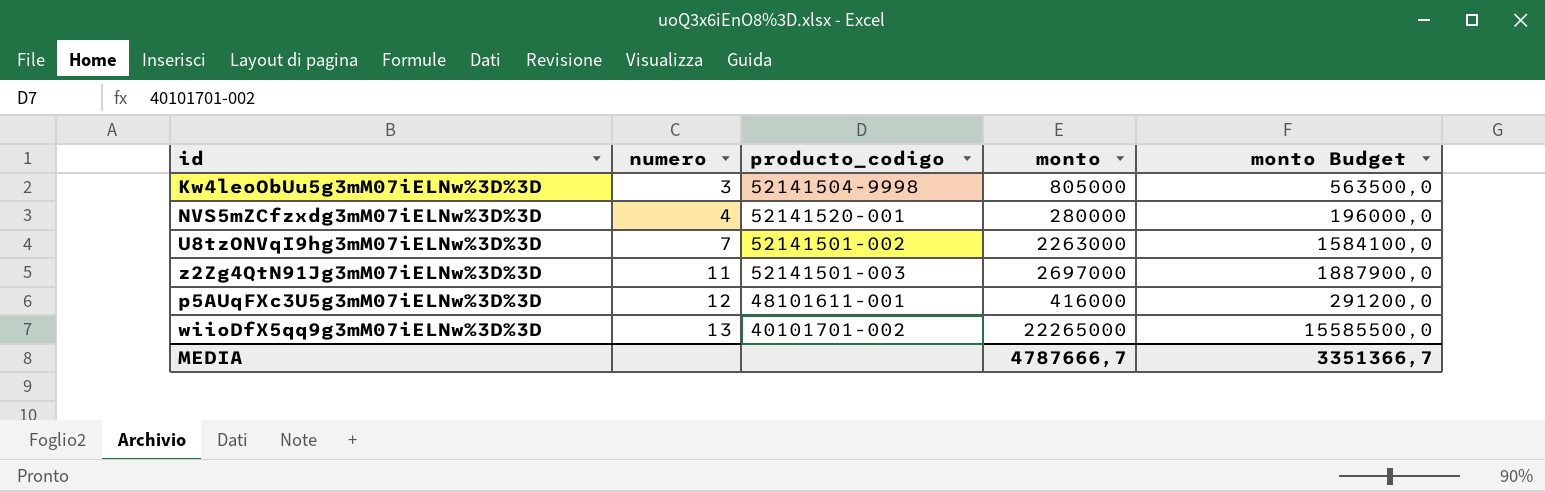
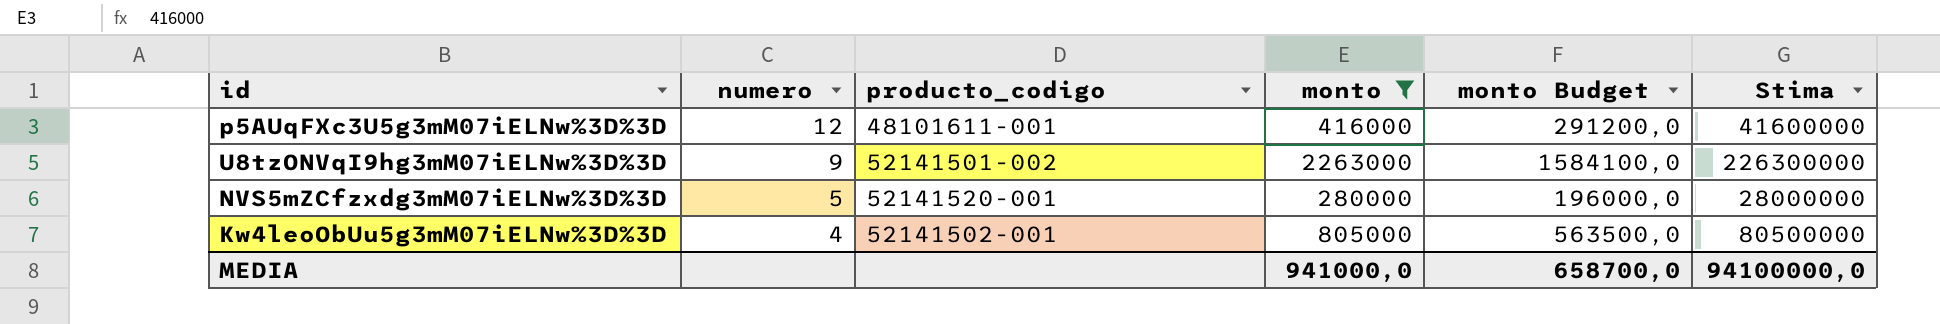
filter: none -> monto <= 2263000
row order: numero ascending -> numero descending
column Stima | formula: none -> [monto] * 100
U8tzONVqI9hg3mM07iELNw%3D%3D | numero: 7 -> 9
NVS5mZCfzxdg3mM07iELNw%3D%3D | numero: 4 -> 5
Kw4leoObUu5g3mM07iELNw%3D%3D | numero: 3 -> 4
Kw4leoObUu5g3mM07iELNw%3D%3D | producto_codigo: 52141504-9998 -> 52141502-001
MEDIA | monto: 4787666,7 -> 941000,0
MEDIA | monto Budget: 3351366,7 -> 658700,0

